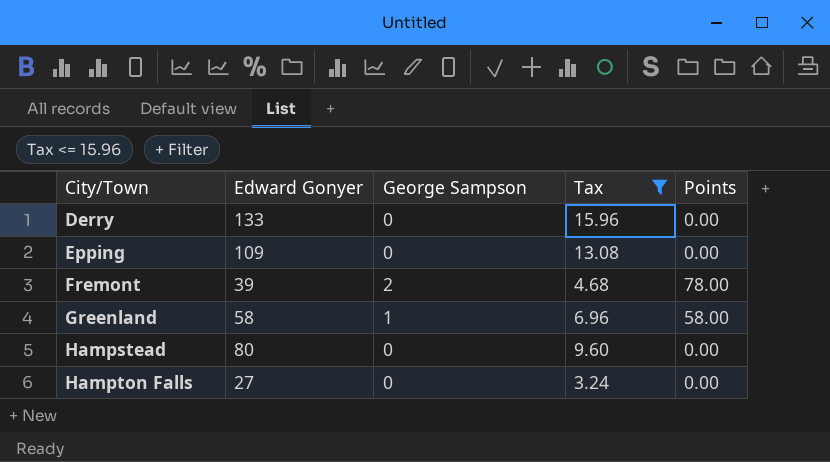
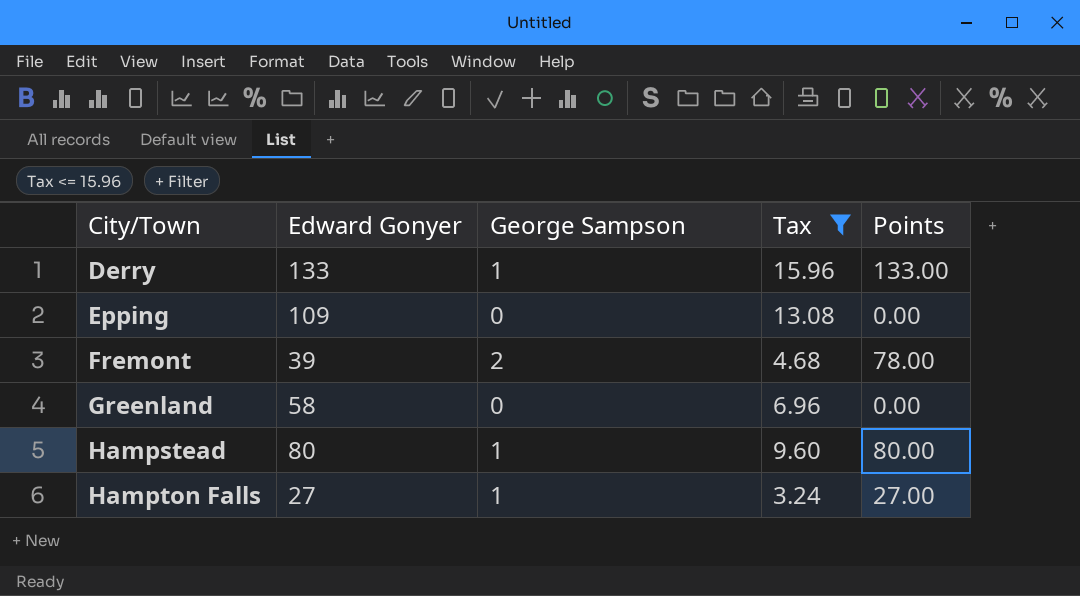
Derry | George Sampson: 0 -> 1
Derry | Points: 0.00 -> 133.00
Greenland | George Sampson: 1 -> 0
Greenland | Points: 58.00 -> 0.00
Hampstead | George Sampson: 0 -> 1
Hampstead | Points: 0.00 -> 80.00
Hampton Falls | George Sampson: 0 -> 1
Hampton Falls | Points: 0.00 -> 27.00

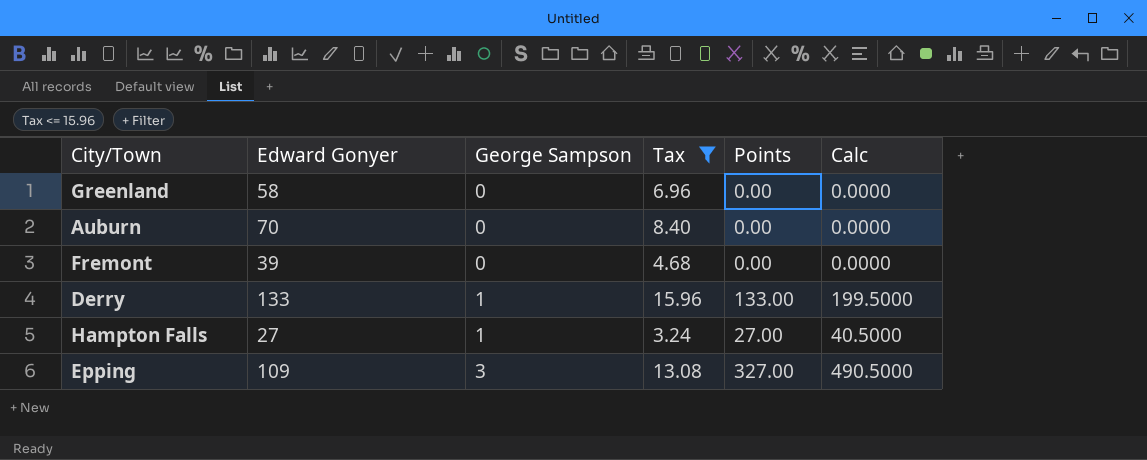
row order: City/Town ascending -> George Sampson ascending
column Calc | formula: none -> [Points] * 1.5
row Hampstead: 80 | 1 | 9.60 | 80.00 -> none
row Auburn: none -> 70 | 0 | 8.40 | 0.00 | 0.0000
Fremont | George Sampson: 2 -> 0
Fremont | Points: 78.00 -> 0.00
Epping | George Sampson: 0 -> 3
Epping | Points: 0.00 -> 327.00

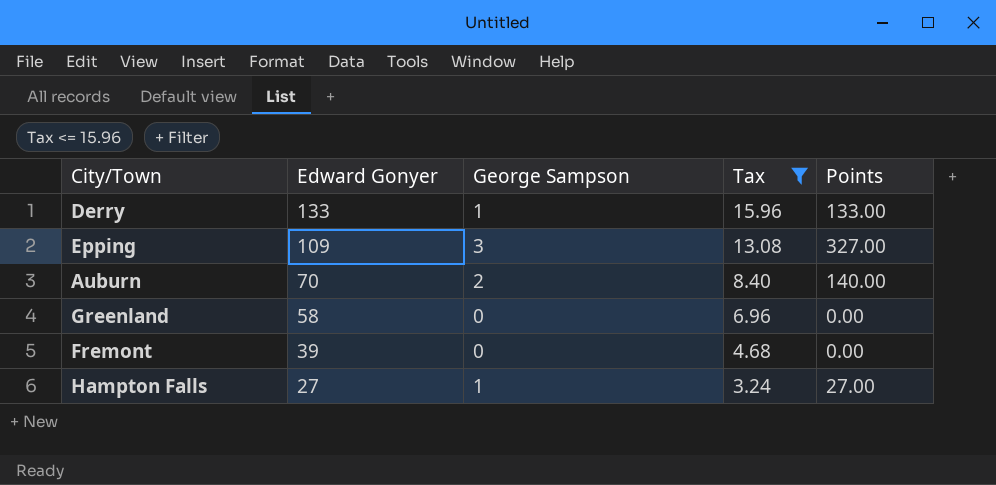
row order: George Sampson ascending -> Edward Gonyer descending
column Calc | formula: [Points] * 1.5 -> none
Auburn | George Sampson: 0 -> 2
Auburn | Points: 0.00 -> 140.00

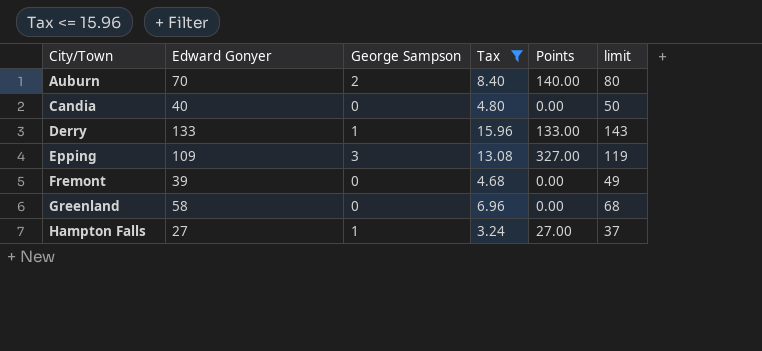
row order: Edward Gonyer descending -> City/Town ascending
column limit | formula: none -> [Edward Gonyer] + 10
row Candia: none -> 40 | 0 | 4.80 | 0.00 | 50

